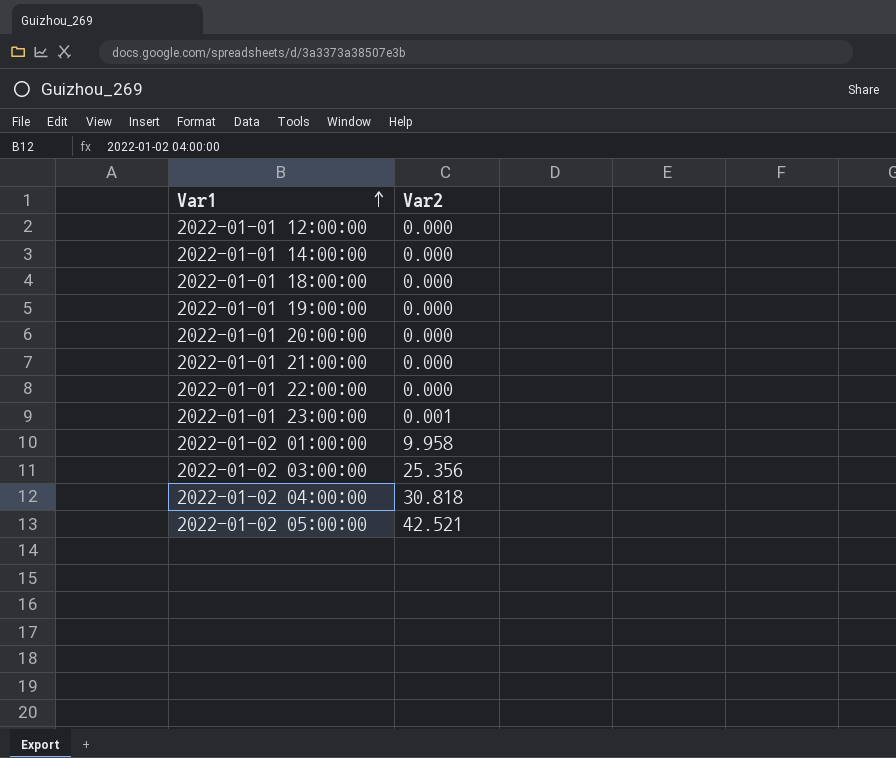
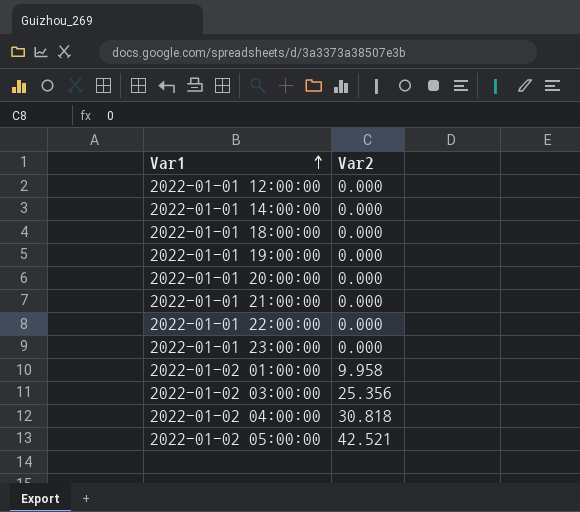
2022-01-01 23:00:00 | Var2: 0.001 -> 0.000

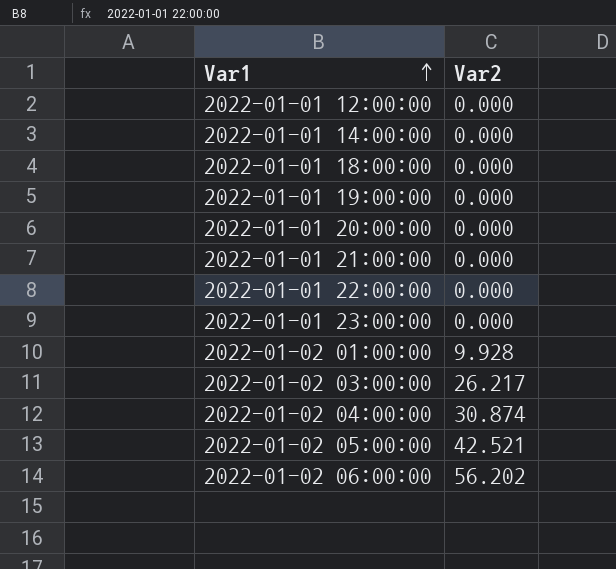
2022-01-02 01:00:00 | Var2: 9.958 -> 9.928
2022-01-02 03:00:00 | Var2: 25.356 -> 26.217
2022-01-02 04:00:00 | Var2: 30.818 -> 30.874
row 2022-01-02 06:00:00: none -> 56.202

